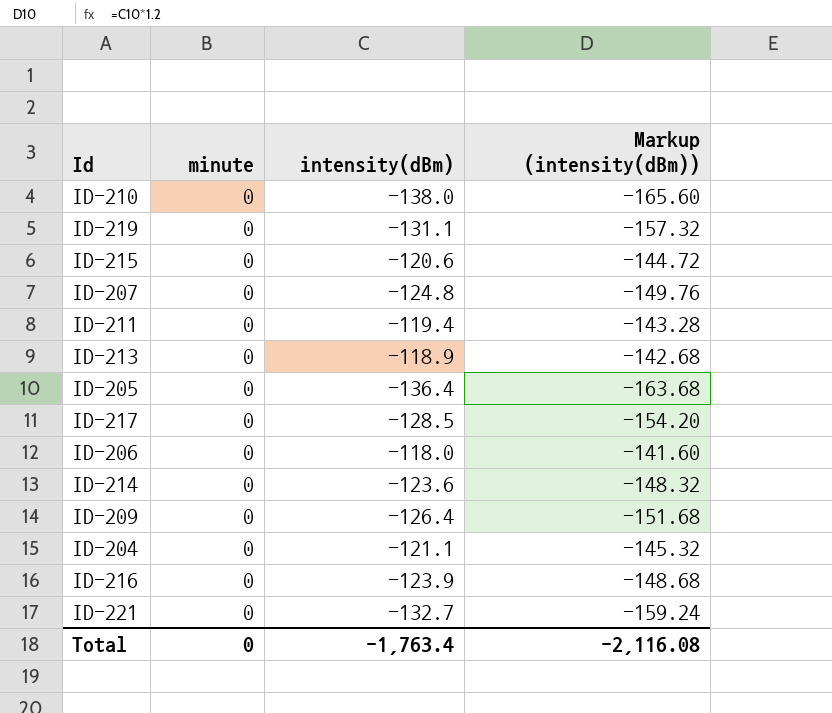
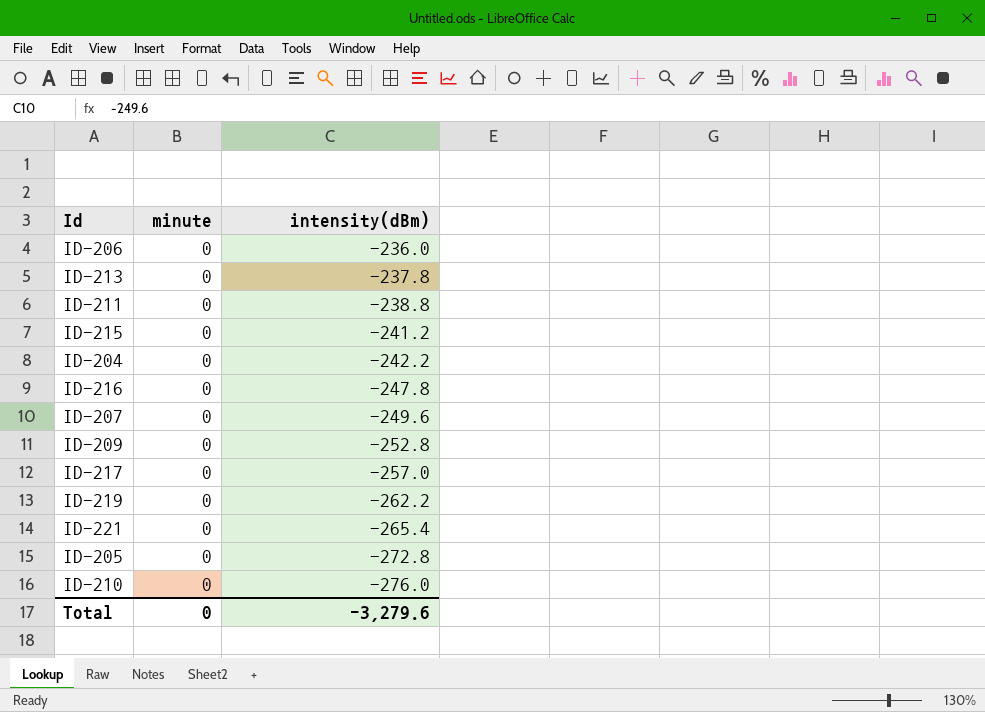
row order: none -> intensity(dBm) descending
column Markup (intensity(dBm)) | formula: [intensity(dBm)] * 1.2 -> none
row ID-214: 0 | -123.6 | -148.32 -> none
ID-206 | intensity(dBm): -118.0 -> -236.0
ID-213 | intensity(dBm): -118.9 -> -237.8
ID-211 | intensity(dBm): -119.4 -> -238.8
ID-215 | intensity(dBm): -120.6 -> -241.2
ID-204 | intensity(dBm): -121.1 -> -242.2
ID-216 | intensity(dBm): -123.9 -> -247.8
ID-207 | intensity(dBm): -124.8 -> -249.6
ID-209 | intensity(dBm): -126.4 -> -252.8
ID-217 | intensity(dBm): -128.5 -> -257.0
ID-219 | intensity(dBm): -131.1 -> -262.2
ID-221 | intensity(dBm): -132.7 -> -265.4
ID-205 | intensity(dBm): -136.4 -> -272.8
ID-210 | intensity(dBm): -138.0 -> -276.0
Total | intensity(dBm): -1,763.4 -> -3,279.6

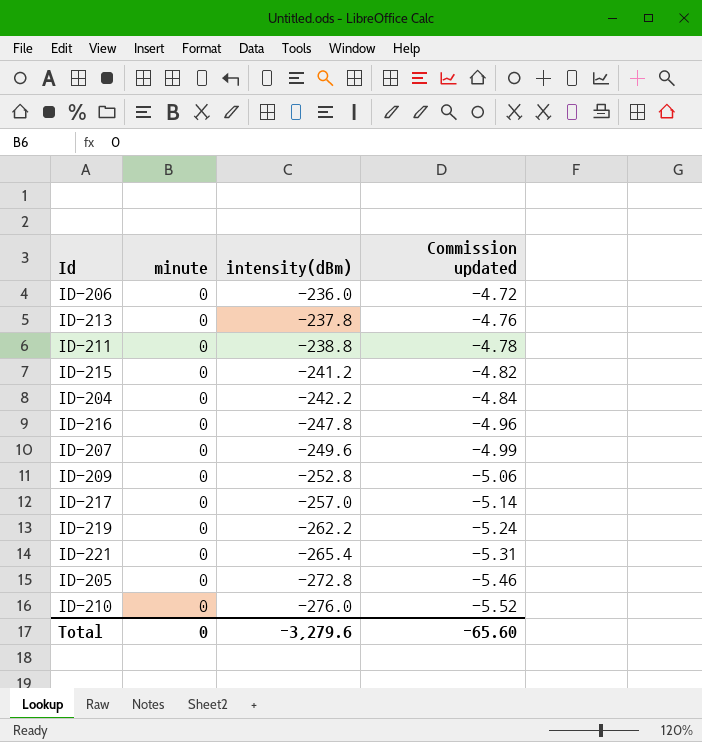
column Commission updated | formula: none -> [intensity(dBm)] * 0.02

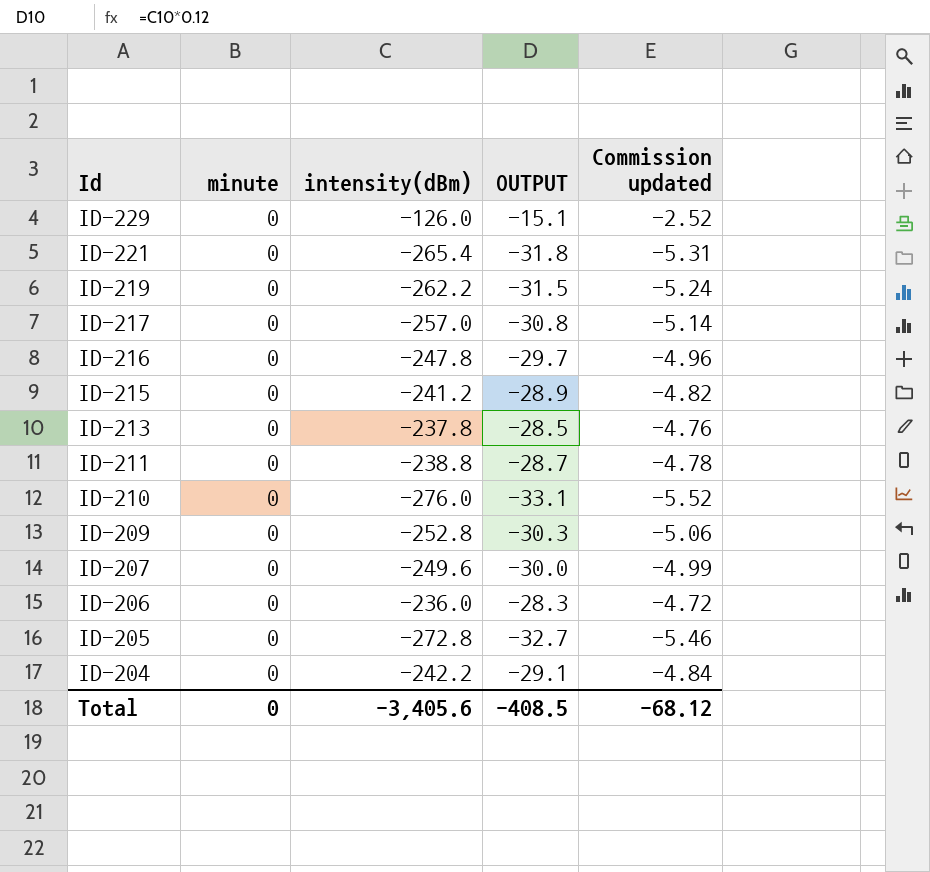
row order: intensity(dBm) descending -> Id descending
column OUTPUT | formula: none -> [intensity(dBm)] * 0.12
row ID-229: none -> 0 | -126.0 | -15.1 | -2.52
Total | intensity(dBm): -3,279.6 -> -3,405.6
Total | Commission updated: -65.60 -> -68.12

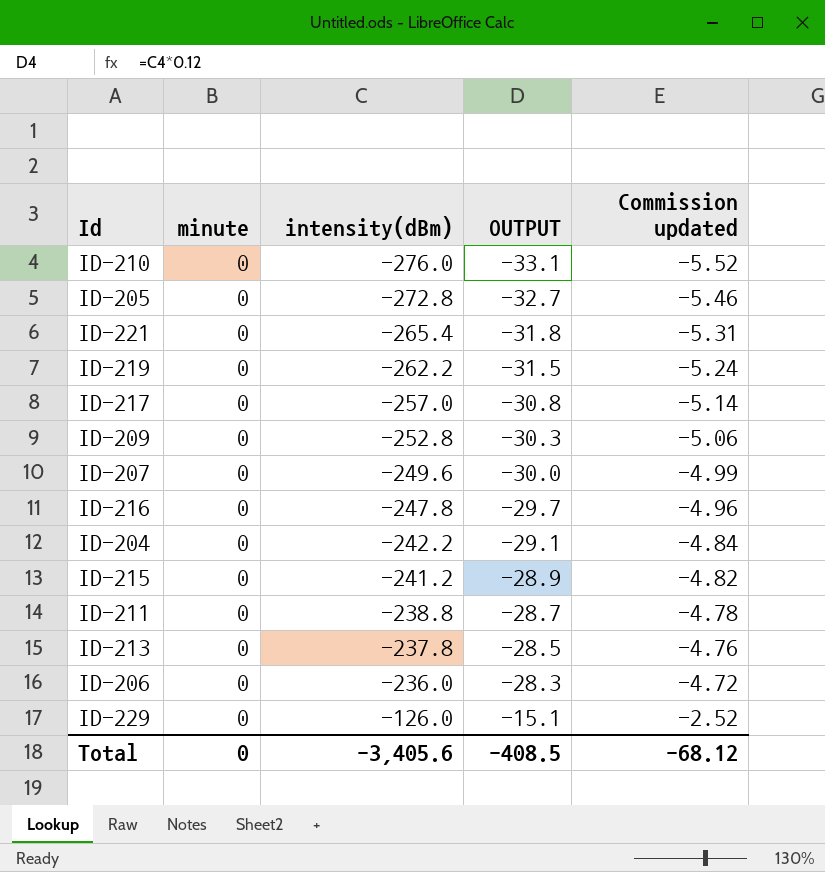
row order: Id descending -> intensity(dBm) ascending

